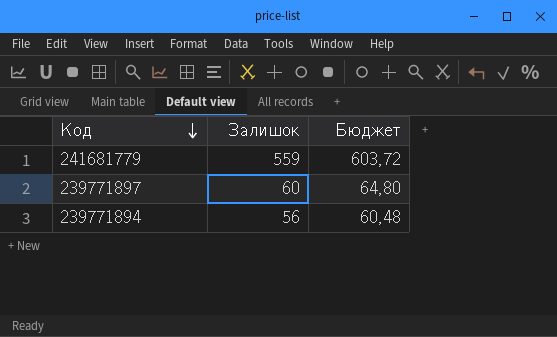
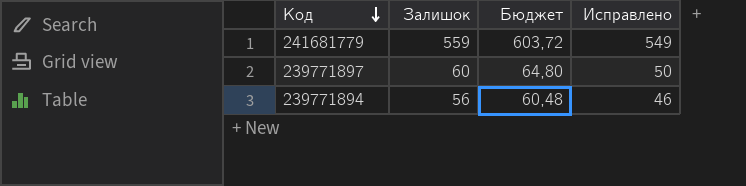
column Исправлено | formula: none -> [Залишок] - 10

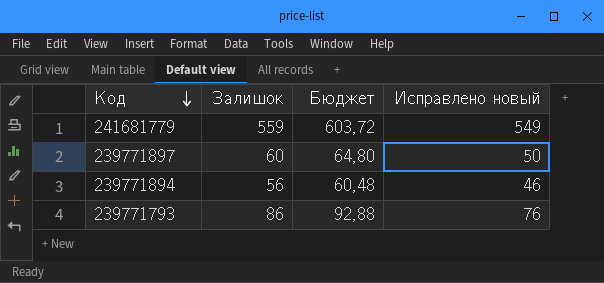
column name: Исправлено -> Исправлено новый
row 239771793: none -> 86 | 92,88 | 76

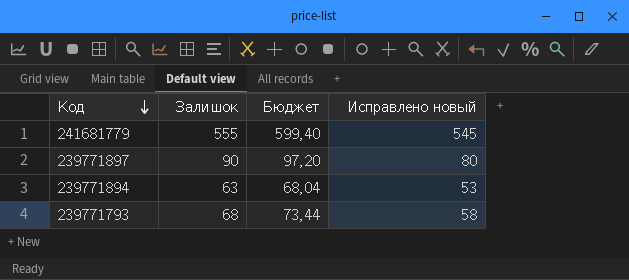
241681779 | Залишок: 559 -> 555
241681779 | Бюджет: 603,72 -> 599,40
241681779 | Исправлено новый: 549 -> 545
239771897 | Залишок: 60 -> 90
239771897 | Бюджет: 64,80 -> 97,20
239771897 | Исправлено новый: 50 -> 80
239771894 | Залишок: 56 -> 63
239771894 | Бюджет: 60,48 -> 68,04
239771894 | Исправлено новый: 46 -> 53
239771793 | Залишок: 86 -> 68
239771793 | Бюджет: 92,88 -> 73,44
239771793 | Исправлено новый: 76 -> 58

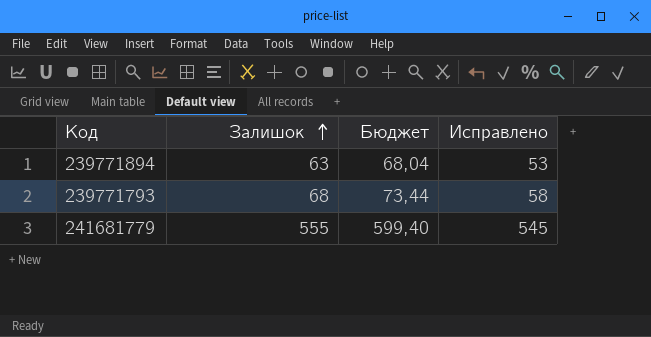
row order: Код descending -> Залишок ascending
column name: Исправлено новый -> Исправлено
row 239771897: 90 | 97,20 | 80 -> none

